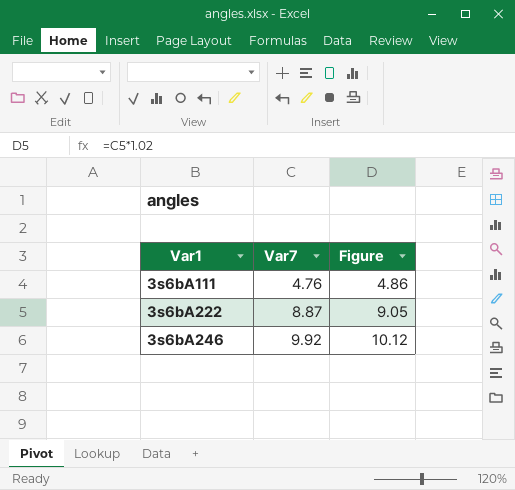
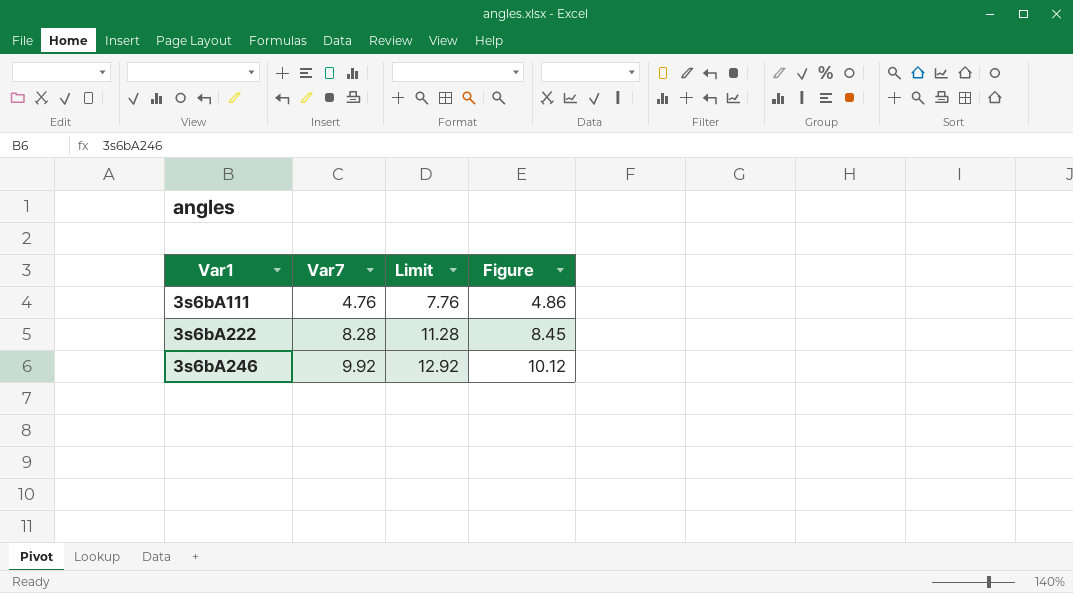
column Limit | formula: none -> [Var7] + 3
3s6bA222 | Var7: 8.87 -> 8.28
3s6bA222 | Figure: 9.05 -> 8.45

